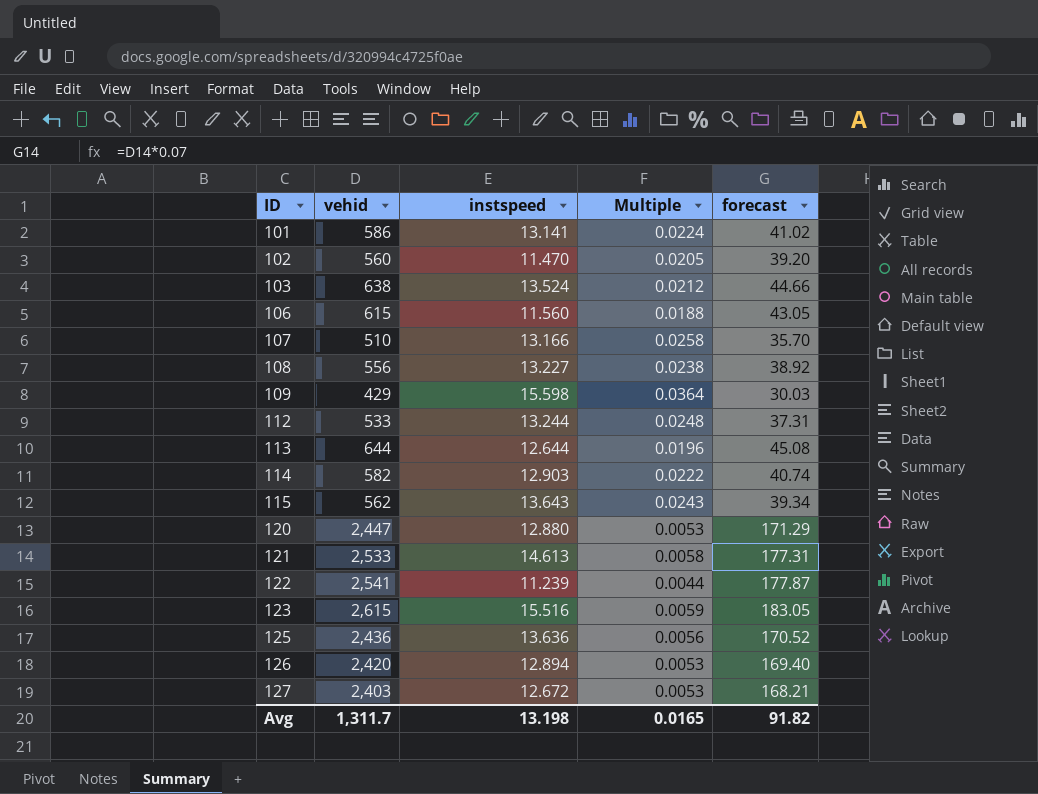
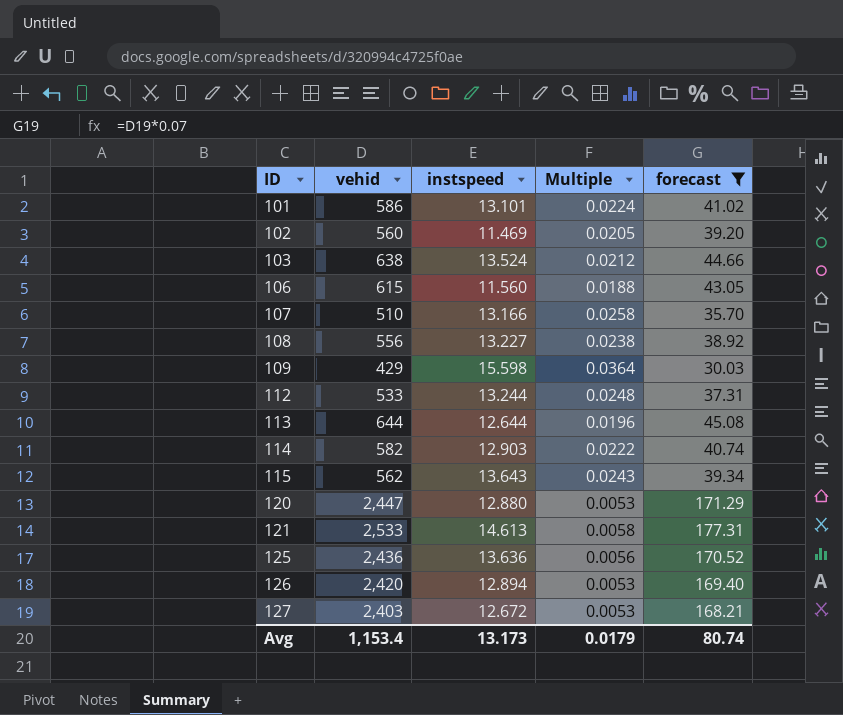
filter: none -> forecast <= 177.31
101 | instspeed: 13.141 -> 13.101
102 | instspeed: 11.470 -> 11.469
Avg | vehid: 1,311.7 -> 1,153.4
Avg | instspeed: 13.198 -> 13.173
Avg | Multiple: 0.0165 -> 0.0179
Avg | forecast: 91.82 -> 80.74

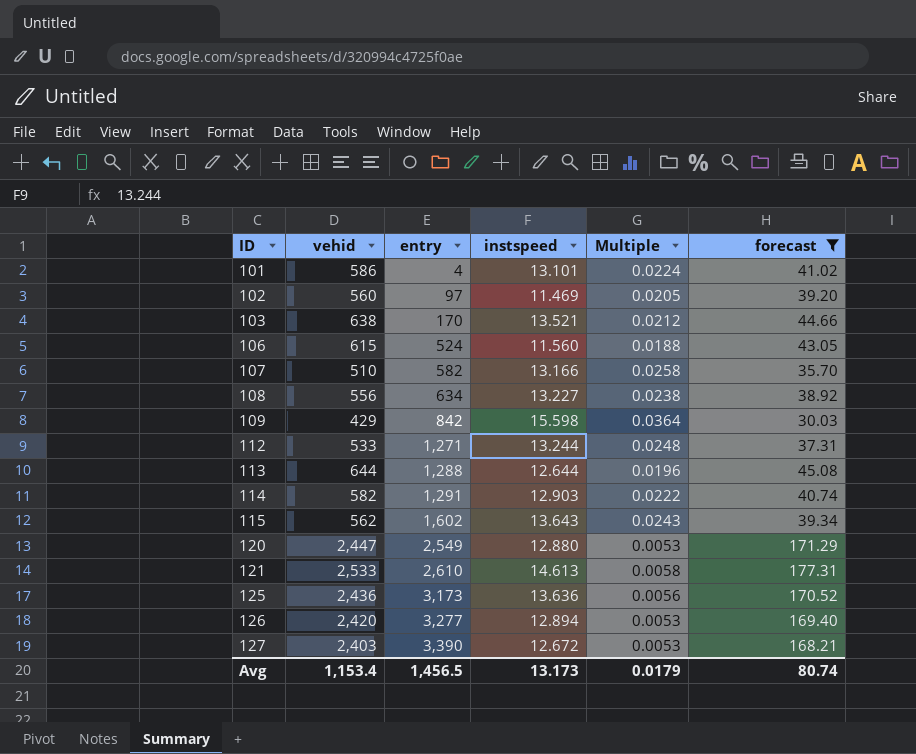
column entry | position: none -> 3
103 | instspeed: 13.524 -> 13.521

